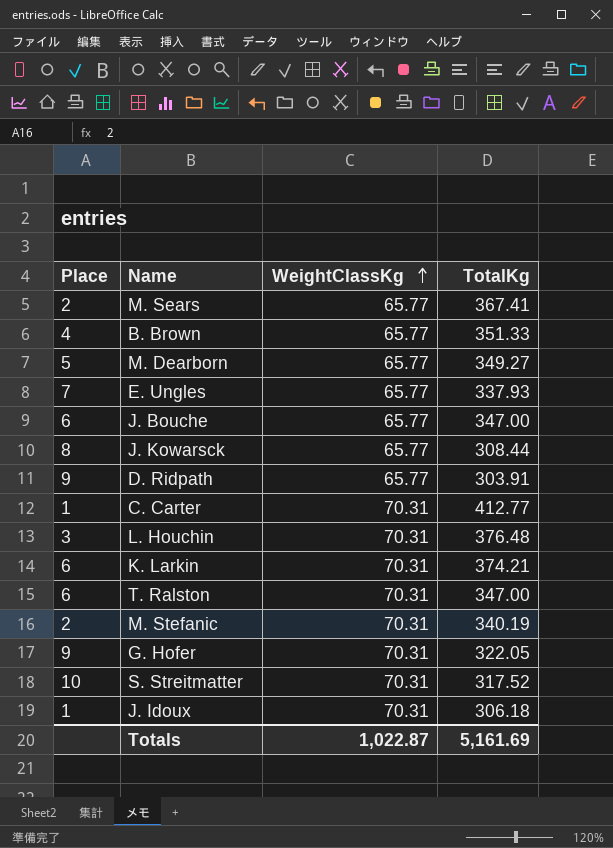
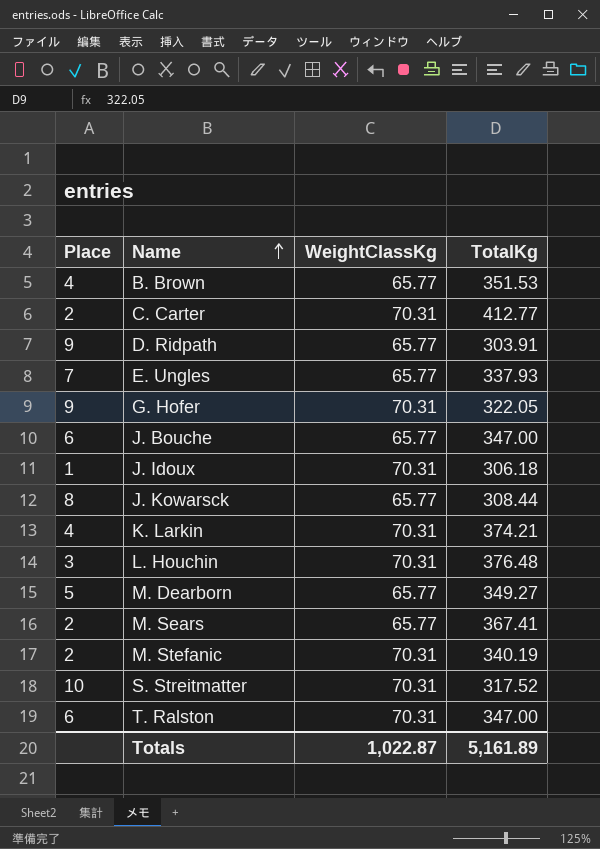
row order: WeightClassKg ascending -> Name ascending
B. Brown | TotalKg: 351.33 -> 351.53
C. Carter | Place: 1 -> 2
K. Larkin | Place: 6 -> 4
Totals | TotalKg: 5,161.69 -> 5,161.89

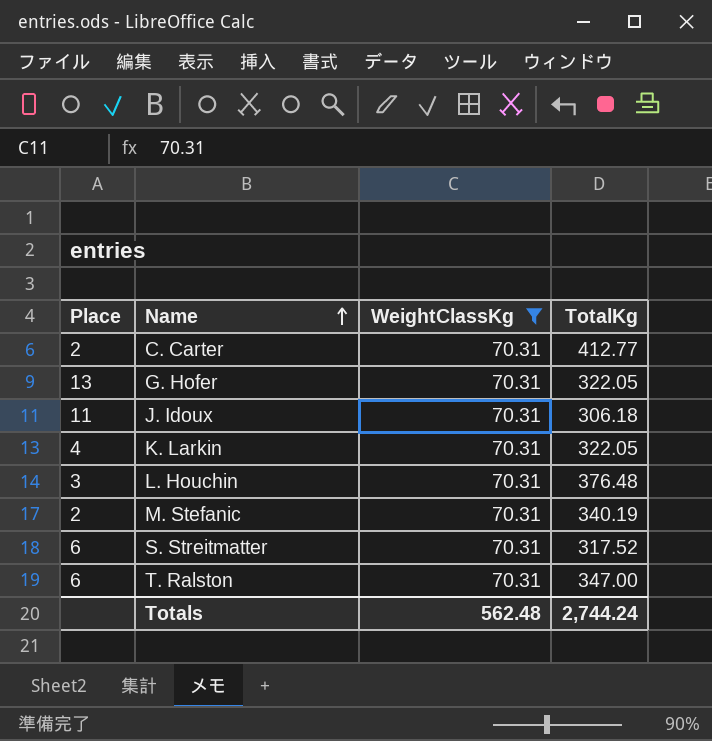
filter: none -> WeightClassKg = 70.31
G. Hofer | Place: 9 -> 13
J. Idoux | Place: 1 -> 11
K. Larkin | TotalKg: 374.21 -> 322.05
S. Streitmatter | Place: 10 -> 6
Totals | WeightClassKg: 1,022.87 -> 562.48
Totals | TotalKg: 5,161.89 -> 2,744.24

